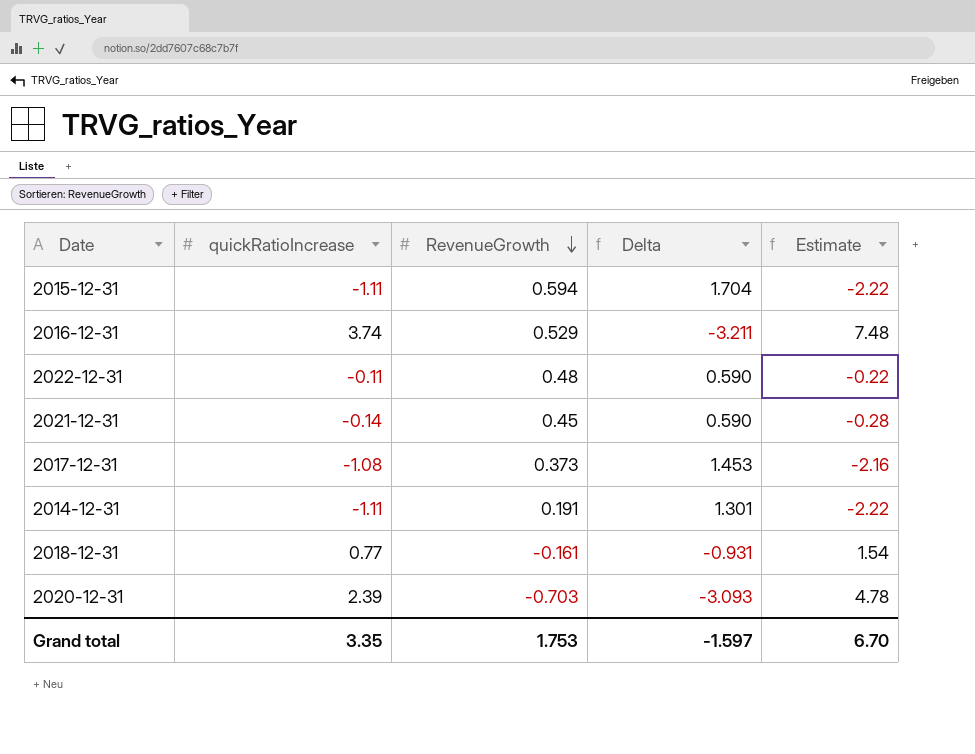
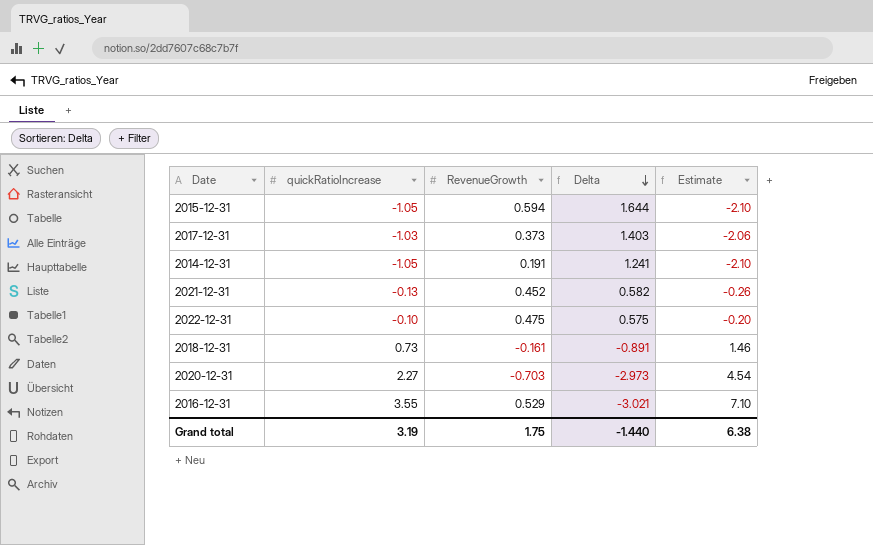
row order: RevenueGrowth descending -> Delta descending
2015-12-31 | quickRatioIncrease: -1.11 -> -1.05
2015-12-31 | Delta: 1.704 -> 1.644
2015-12-31 | Estimate: -2.22 -> -2.10
2017-12-31 | quickRatioIncrease: -1.08 -> -1.03
2017-12-31 | Delta: 1.453 -> 1.403
2017-12-31 | Estimate: -2.16 -> -2.06
2014-12-31 | quickRatioIncrease: -1.11 -> -1.05
2014-12-31 | Delta: 1.301 -> 1.241
2014-12-31 | Estimate: -2.22 -> -2.10
2021-12-31 | quickRatioIncrease: -0.14 -> -0.13
2021-12-31 | RevenueGrowth: 0.45 -> 0.452
2021-12-31 | Delta: 0.590 -> 0.582
2021-12-31 | Estimate: -0.28 -> -0.26
2022-12-31 | quickRatioIncrease: -0.11 -> -0.10
2022-12-31 | RevenueGrowth: 0.48 -> 0.475
2022-12-31 | Delta: 0.590 -> 0.575
2022-12-31 | Estimate: -0.22 -> -0.20
2018-12-31 | quickRatioIncrease: 0.77 -> 0.73
2018-12-31 | Delta: -0.931 -> -0.891
2018-12-31 | Estimate: 1.54 -> 1.46
2020-12-31 | quickRatioIncrease: 2.39 -> 2.27
2020-12-31 | Delta: -3.093 -> -2.973
2020-12-31 | Estimate: 4.78 -> 4.54
2016-12-31 | quickRatioIncrease: 3.74 -> 3.55
2016-12-31 | Delta: -3.211 -> -3.021
2016-12-31 | Estimate: 7.48 -> 7.10
Grand total | quickRatioIncrease: 3.35 -> 3.19
Grand total | RevenueGrowth: 1.753 -> 1.75
Grand total | Delta: -1.597 -> -1.440
Grand total | Estimate: 6.70 -> 6.38

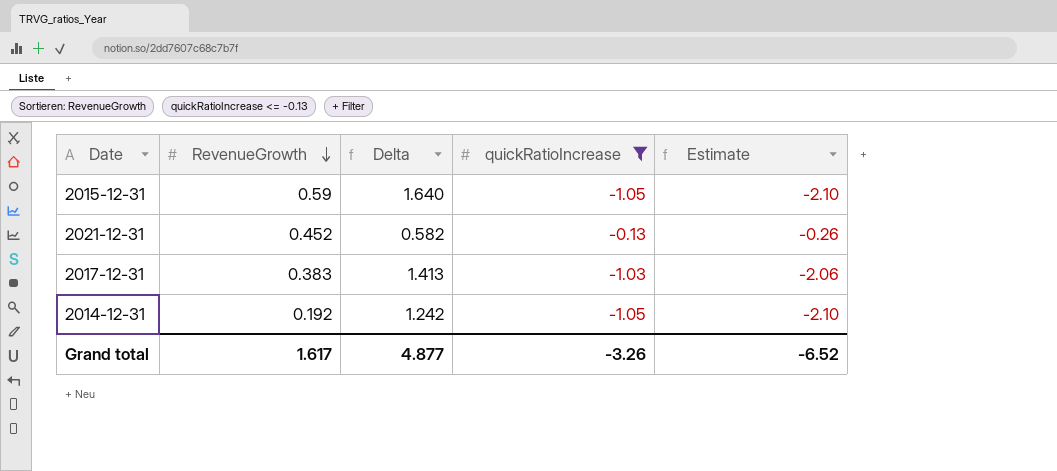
filter: none -> quickRatioIncrease <= -0.13
row order: Delta descending -> RevenueGrowth descending
column quickRatioIncrease | position: 2 -> 4
2015-12-31 | RevenueGrowth: 0.594 -> 0.59
2015-12-31 | Delta: 1.644 -> 1.640
2017-12-31 | RevenueGrowth: 0.373 -> 0.383
2017-12-31 | Delta: 1.403 -> 1.413
2014-12-31 | RevenueGrowth: 0.191 -> 0.192
2014-12-31 | Delta: 1.241 -> 1.242
Grand total | RevenueGrowth: 1.75 -> 1.617
Grand total | Delta: -1.440 -> 4.877
Grand total | quickRatioIncrease: 3.19 -> -3.26
Grand total | Estimate: 6.38 -> -6.52

